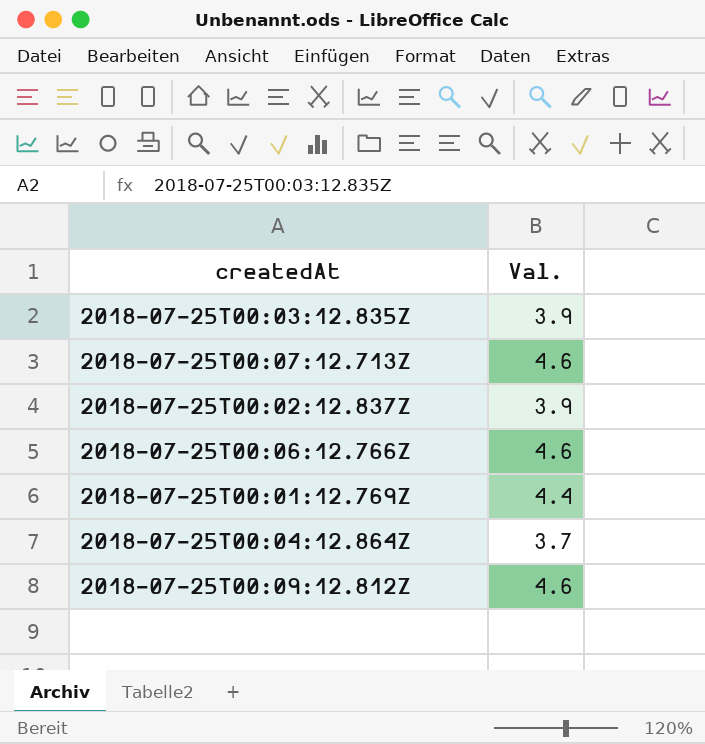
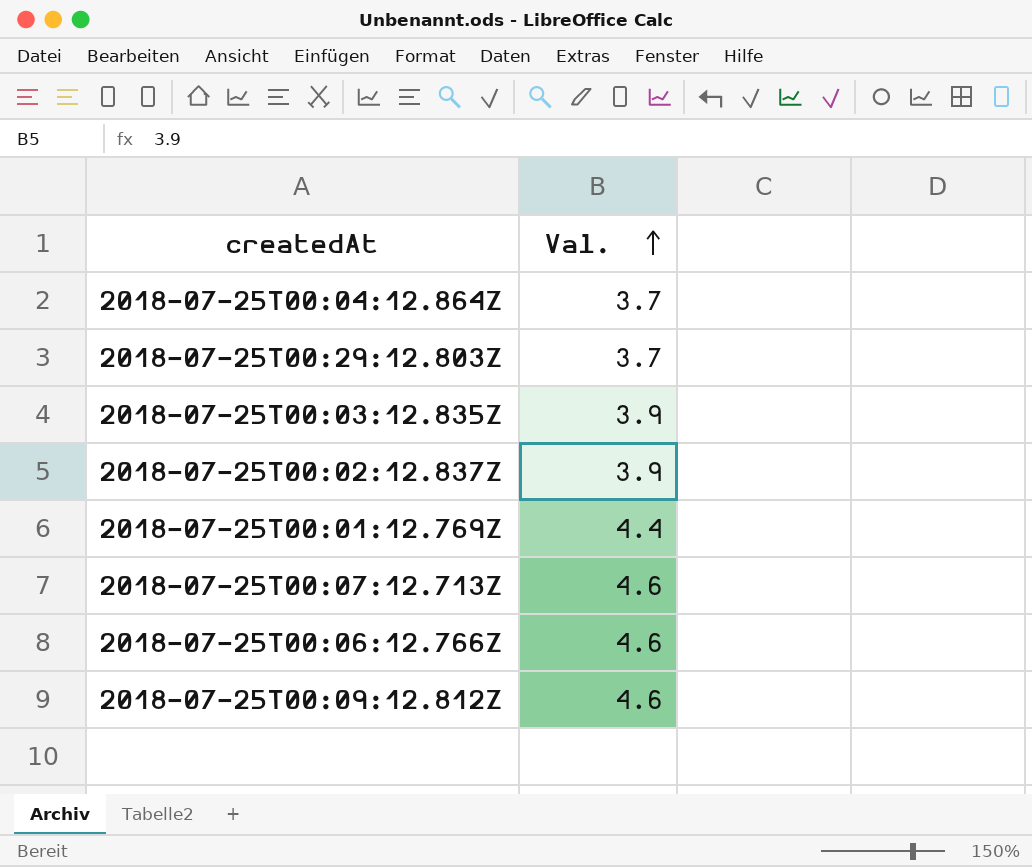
row order: none -> Val. ascending
row 2018-07-25T00:29:12.803Z: none -> 3.7

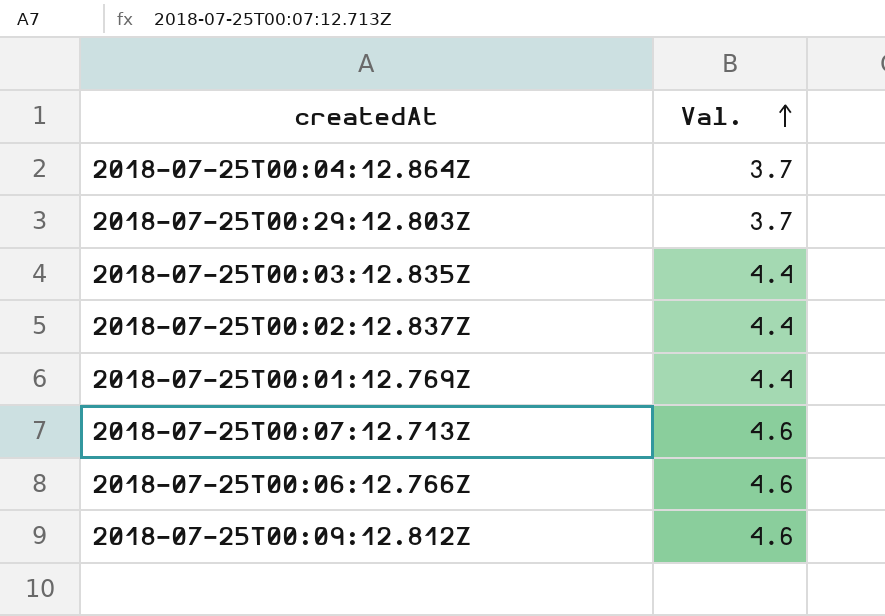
2018-07-25T00:03:12.835Z | Val.: 3.9 -> 4.4
2018-07-25T00:02:12.837Z | Val.: 3.9 -> 4.4

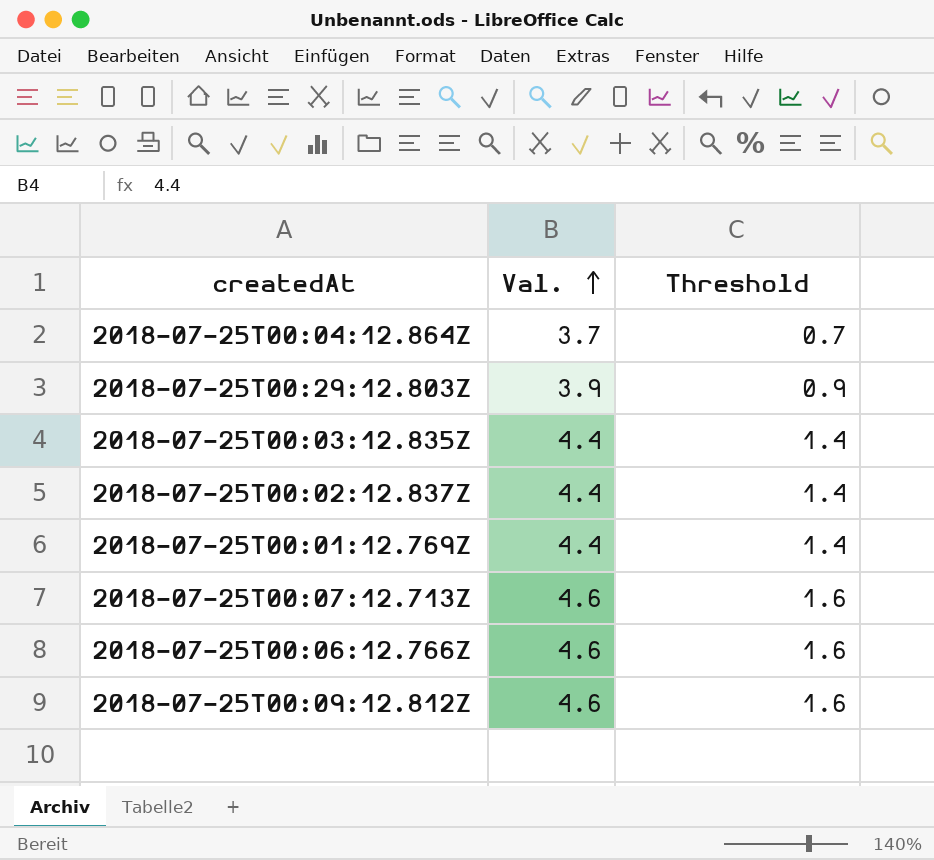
column Threshold | formula: none -> [Val.] - 3
2018-07-25T00:29:12.803Z | Val.: 3.7 -> 3.9

